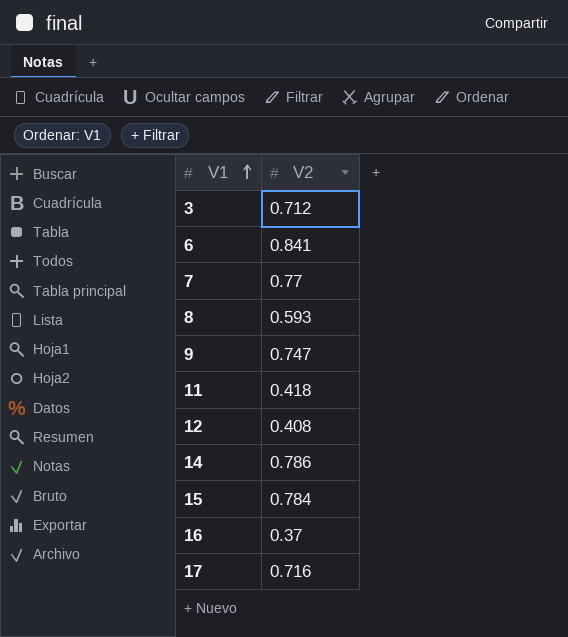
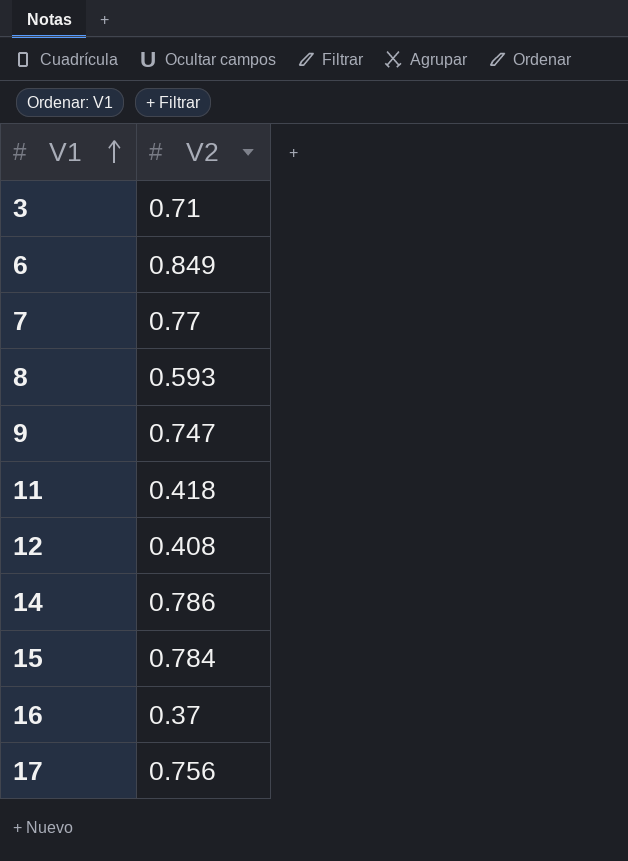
3 | V2: 0.712 -> 0.71
6 | V2: 0.841 -> 0.849
17 | V2: 0.716 -> 0.756

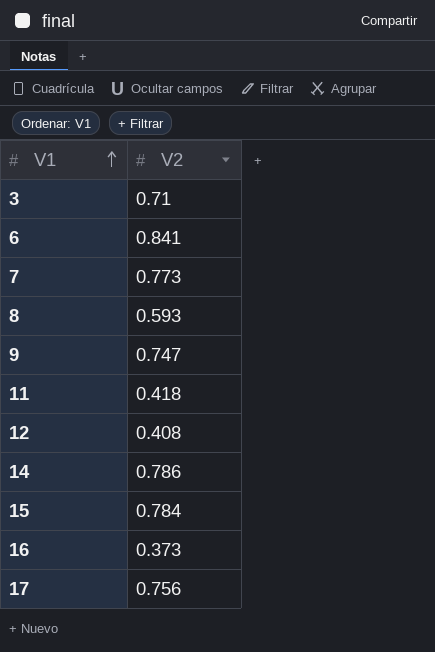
6 | V2: 0.849 -> 0.841
7 | V2: 0.77 -> 0.773
16 | V2: 0.37 -> 0.373

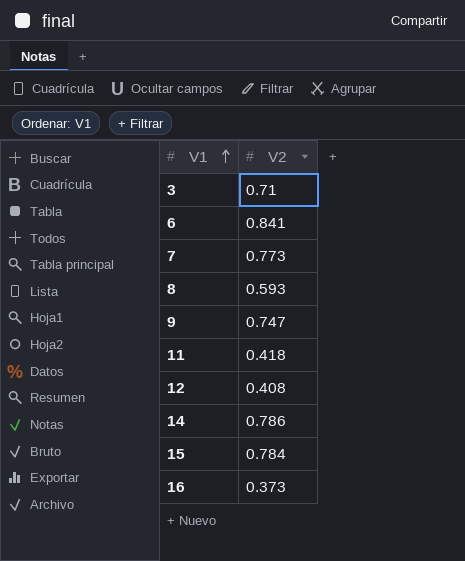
row 17: 0.756 -> none

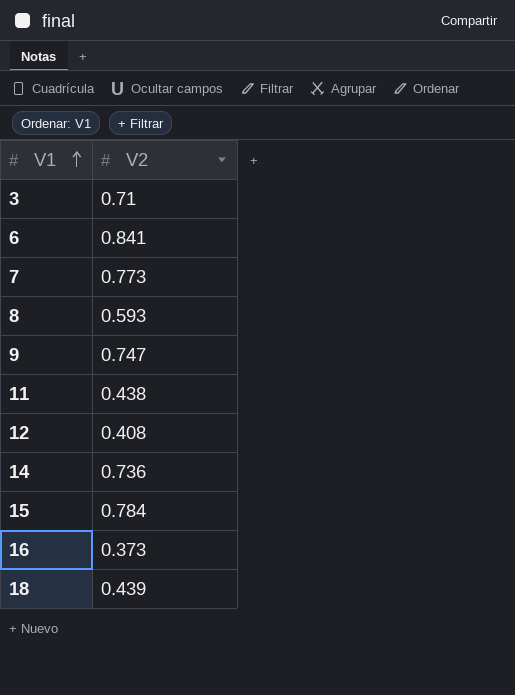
11 | V2: 0.418 -> 0.438
14 | V2: 0.786 -> 0.736
row 18: none -> 0.439

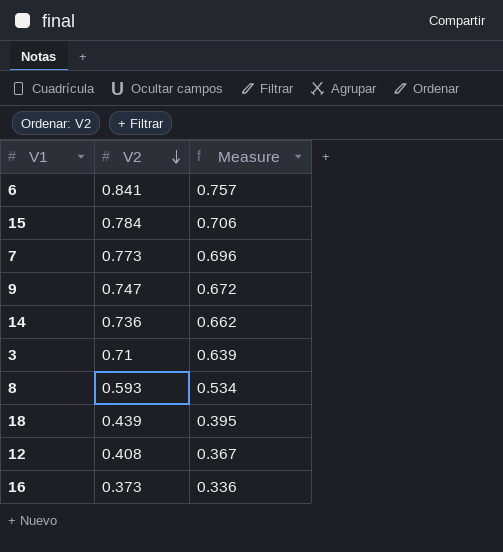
row order: V1 ascending -> V2 descending
column Measure | formula: none -> [V2] * 0.9
row 11: 0.438 -> none

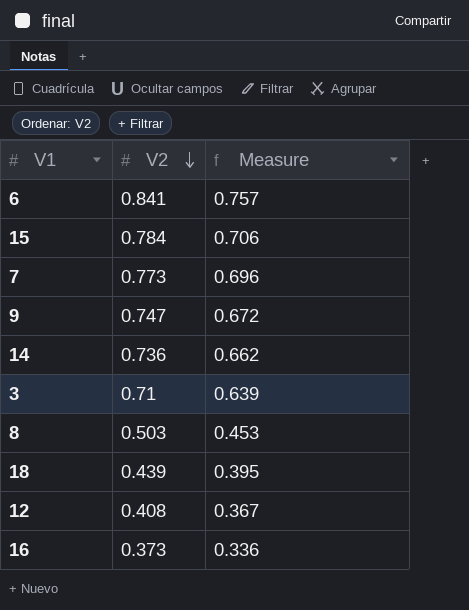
8 | V2: 0.593 -> 0.503
8 | Measure: 0.534 -> 0.453

